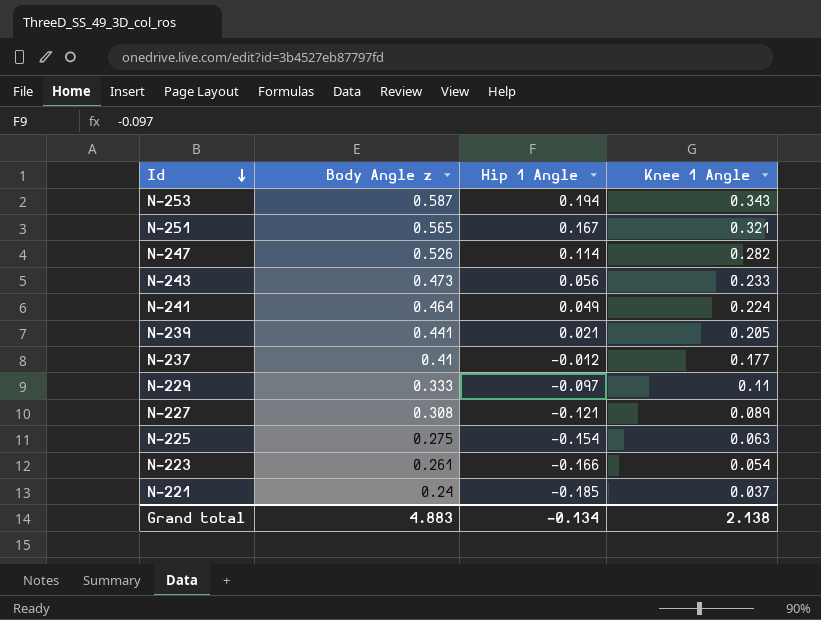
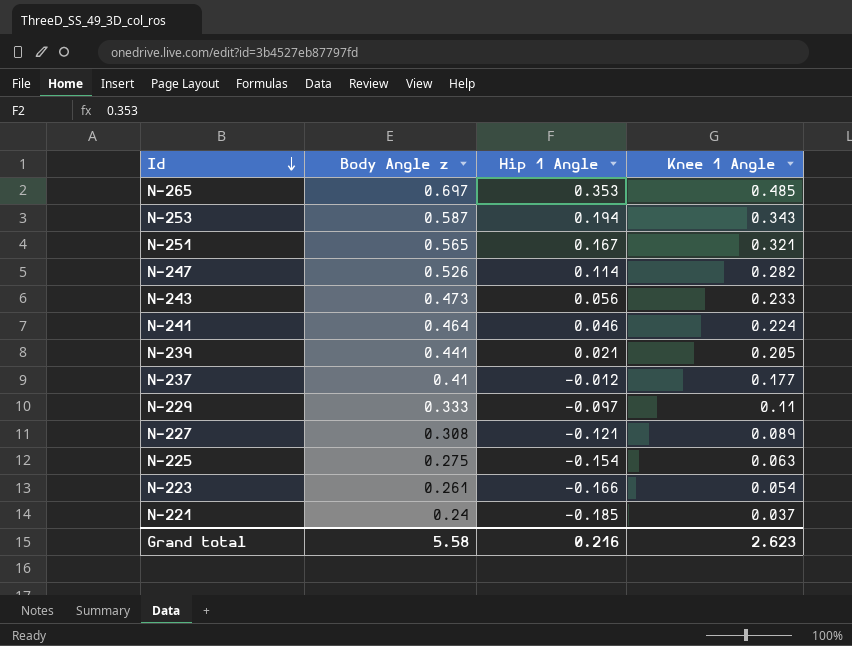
row N-265: none -> 0.697 | 0.353 | 0.485
N-241 | Hip 1 Angle: 0.049 -> 0.046
Grand total | Body Angle z: 4.883 -> 5.58
Grand total | Hip 1 Angle: -0.134 -> 0.216
Grand total | Knee 1 Angle: 2.138 -> 2.623

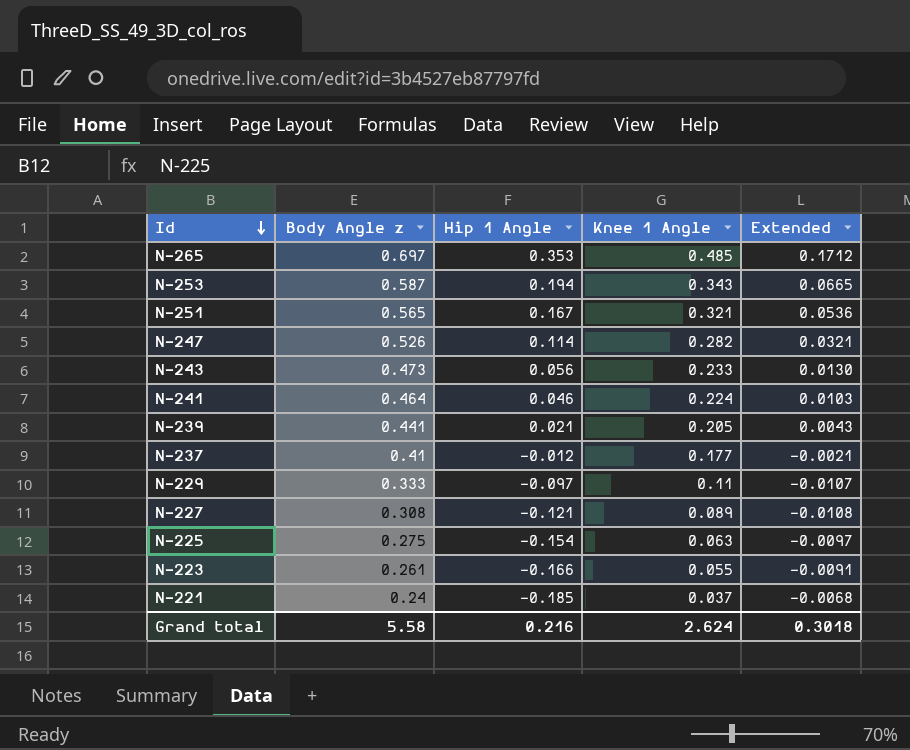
column Extended | formula: none -> [Hip 1 Angle] * [Knee 1 Angle]
N-223 | Knee 1 Angle: 0.054 -> 0.055
Grand total | Knee 1 Angle: 2.623 -> 2.624

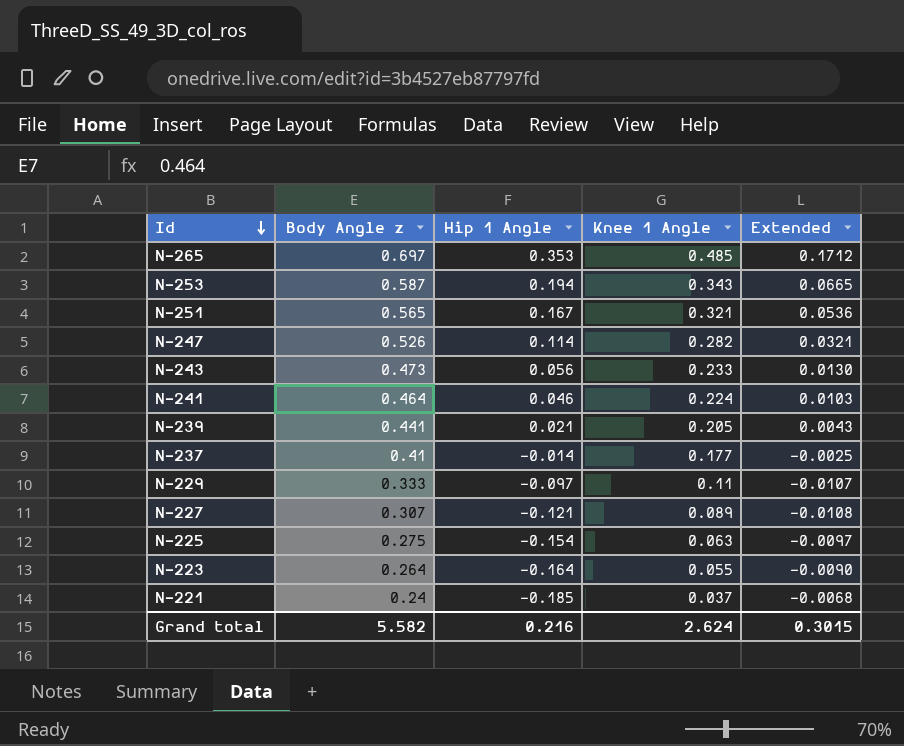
N-237 | Hip 1 Angle: -0.012 -> -0.014
N-237 | Extended: -0.0021 -> -0.0025
N-227 | Body Angle z: 0.308 -> 0.307
N-223 | Body Angle z: 0.261 -> 0.264
N-223 | Hip 1 Angle: -0.166 -> -0.164
N-223 | Extended: -0.0091 -> -0.0090
Grand total | Body Angle z: 5.58 -> 5.582
Grand total | Extended: 0.3018 -> 0.3015

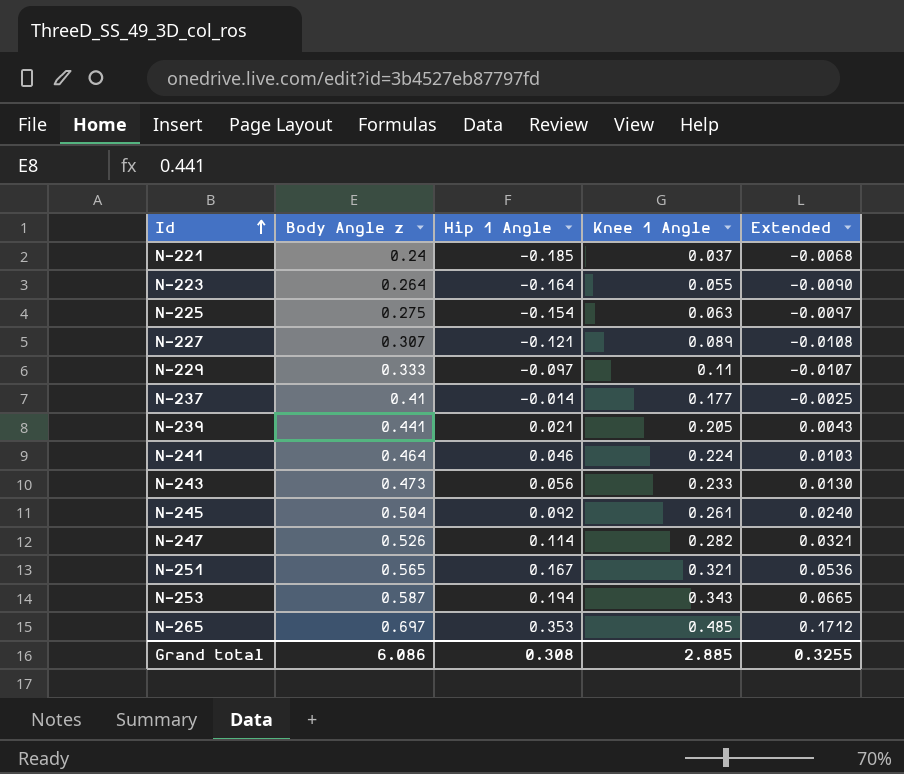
row order: Id descending -> Id ascending
row N-245: none -> 0.504 | 0.092 | 0.261 | 0.0240
Grand total | Body Angle z: 5.582 -> 6.086
Grand total | Hip 1 Angle: 0.216 -> 0.308
Grand total | Knee 1 Angle: 2.624 -> 2.885
Grand total | Extended: 0.3015 -> 0.3255

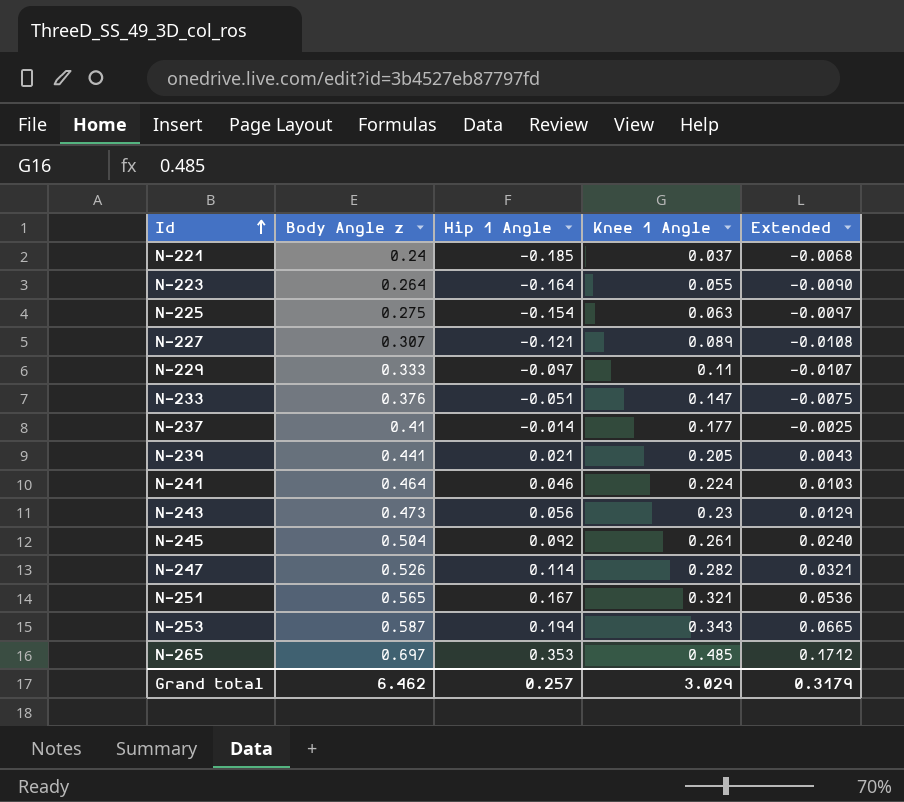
row N-233: none -> 0.376 | -0.051 | 0.147 | -0.0075
N-243 | Knee 1 Angle: 0.233 -> 0.23
N-243 | Extended: 0.0130 -> 0.0129
Grand total | Body Angle z: 6.086 -> 6.462
Grand total | Hip 1 Angle: 0.308 -> 0.257
Grand total | Knee 1 Angle: 2.885 -> 3.029
Grand total | Extended: 0.3255 -> 0.3179

